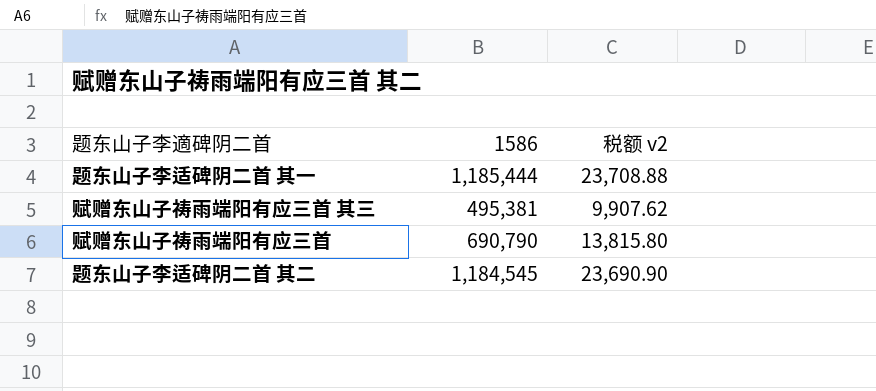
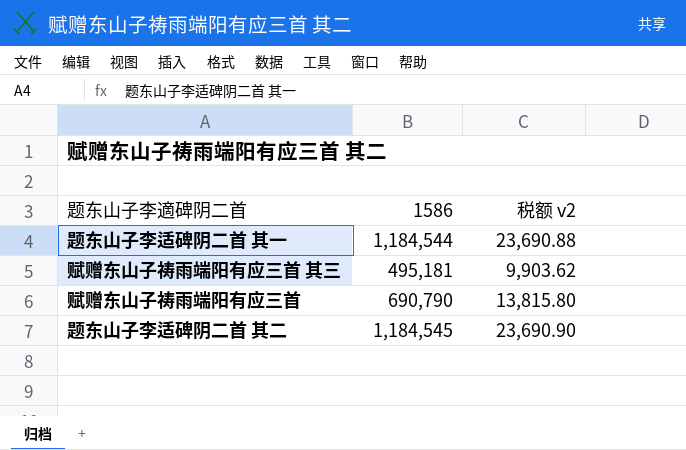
题东山子李适碑阴二首 其一 | 1586: 1,185,444 -> 1,184,544
题东山子李适碑阴二首 其一 | 税额 v2: 23,708.88 -> 23,690.88
赋赠东山子祷雨端阳有应三首 其三 | 1586: 495,381 -> 495,181
赋赠东山子祷雨端阳有应三首 其三 | 税额 v2: 9,907.62 -> 9,903.62

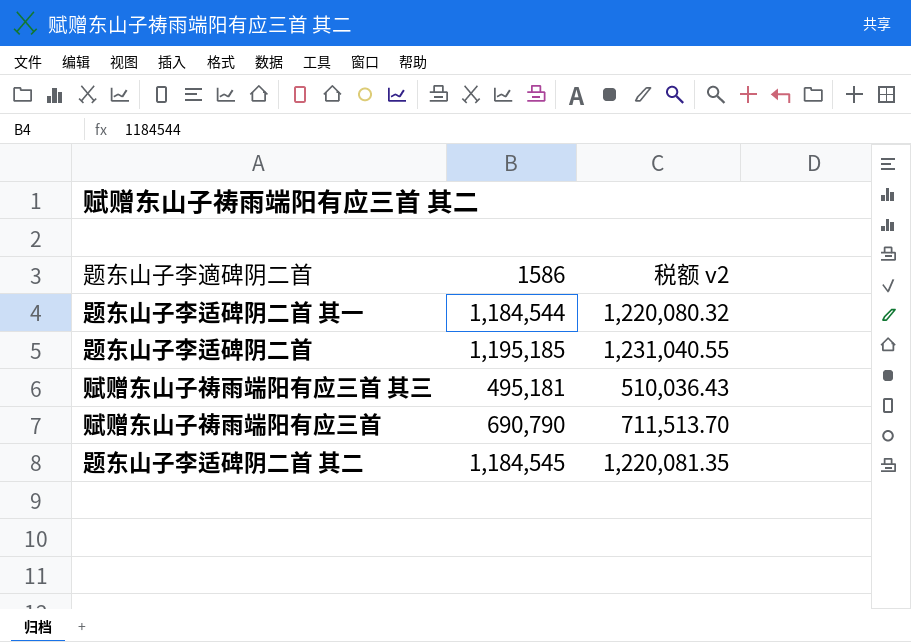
column 税额 v2 | formula: [1586] * 0.02 -> [1586] * 1.03
row 题东山子李适碑阴二首: none -> 1,195,185 | 1,231,040.55

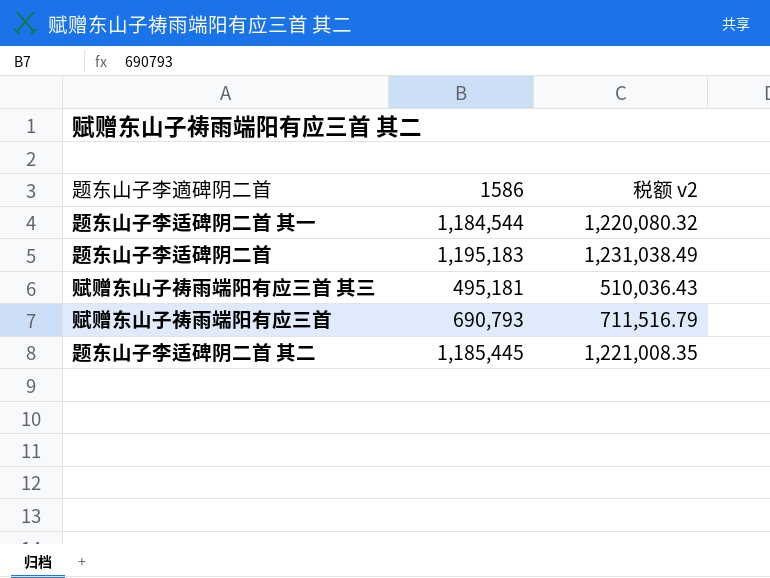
题东山子李适碑阴二首 | 1586: 1,195,185 -> 1,195,183
题东山子李适碑阴二首 | 税额 v2: 1,231,040.55 -> 1,231,038.49
赋赠东山子祷雨端阳有应三首 | 1586: 690,790 -> 690,793
赋赠东山子祷雨端阳有应三首 | 税额 v2: 711,513.70 -> 711,516.79
题东山子李适碑阴二首 其二 | 1586: 1,184,545 -> 1,185,445
题东山子李适碑阴二首 其二 | 税额 v2: 1,220,081.35 -> 1,221,008.35

